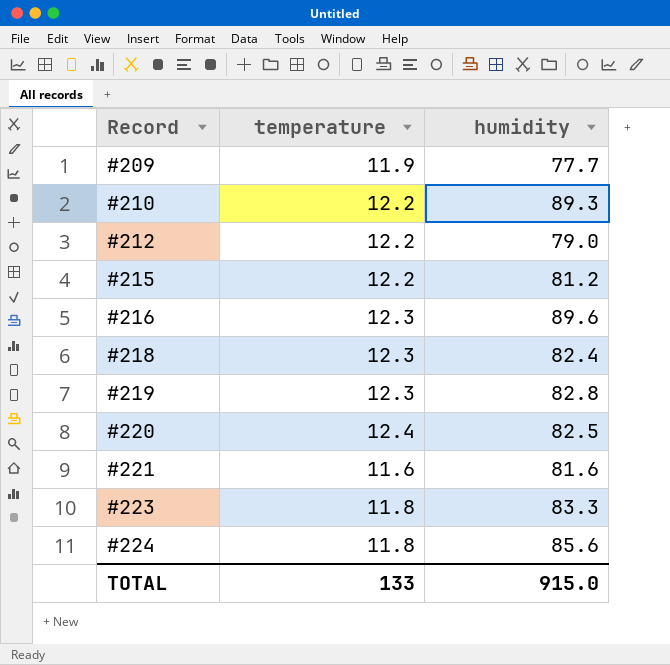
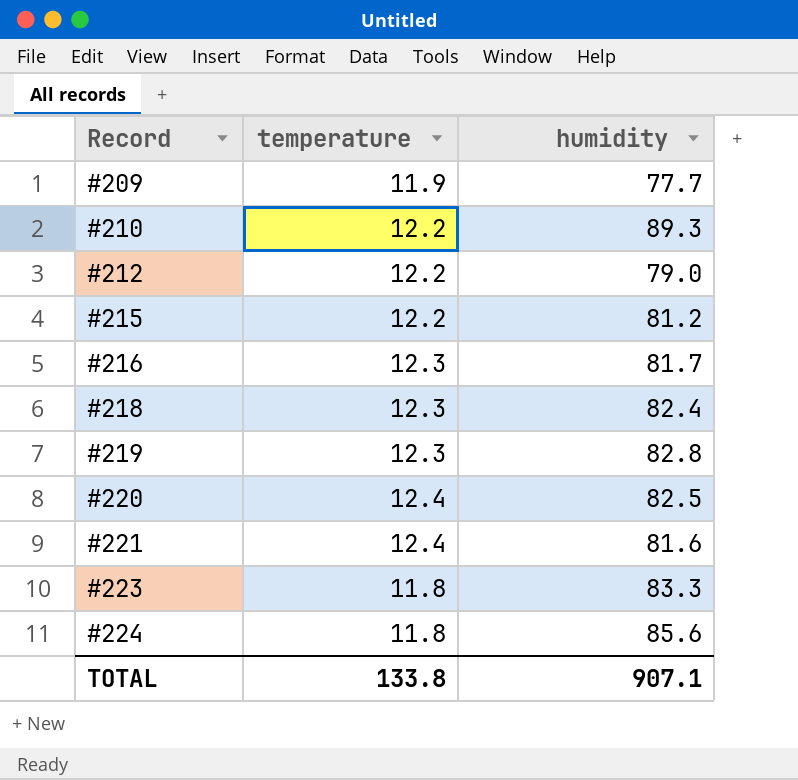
#216 | humidity: 89.6 -> 81.7
#221 | temperature: 11.6 -> 12.4
TOTAL | temperature: 133 -> 133.8
TOTAL | humidity: 915.0 -> 907.1

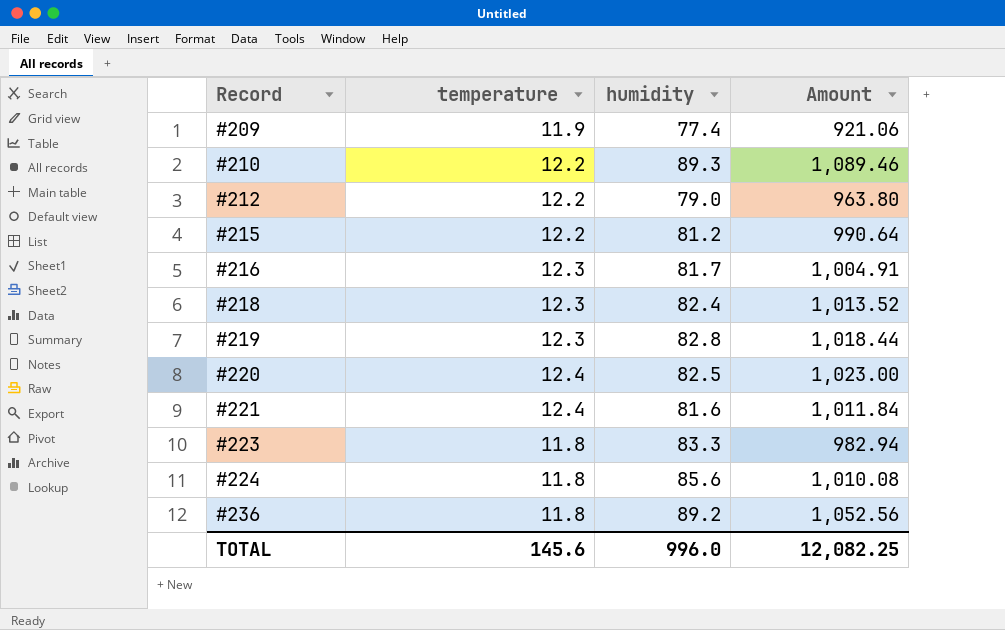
column Amount | formula: none -> [temperature] * [humidity]
#209 | humidity: 77.7 -> 77.4
row #236: none -> 11.8 | 89.2 | 1,052.56
TOTAL | temperature: 133.8 -> 145.6
TOTAL | humidity: 907.1 -> 996.0

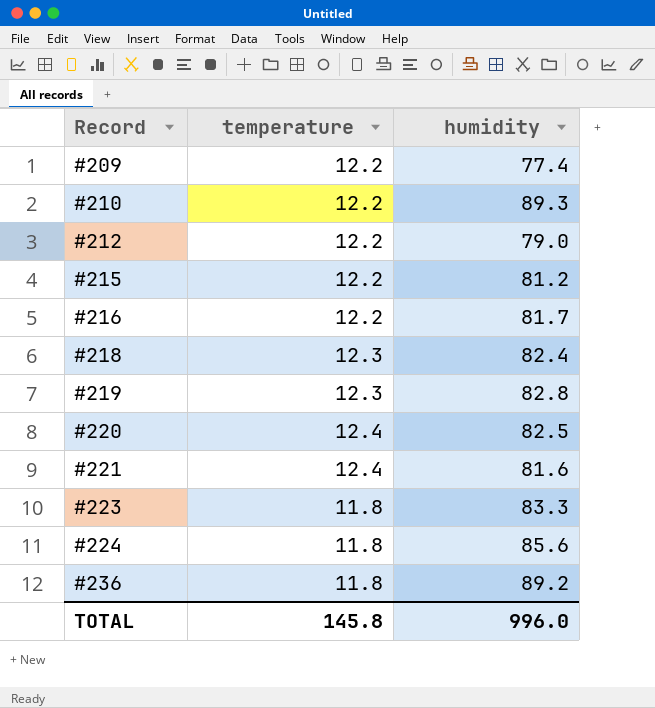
column Amount | formula: [temperature] * [humidity] -> none
#209 | temperature: 11.9 -> 12.2
#216 | temperature: 12.3 -> 12.2
TOTAL | temperature: 145.6 -> 145.8

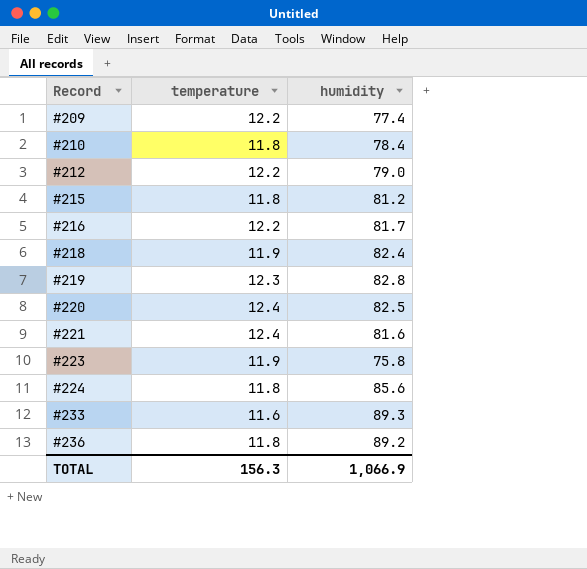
#210 | temperature: 12.2 -> 11.8
#210 | humidity: 89.3 -> 78.4
#215 | temperature: 12.2 -> 11.8
#218 | temperature: 12.3 -> 11.9
#223 | temperature: 11.8 -> 11.9
#223 | humidity: 83.3 -> 75.8
row #233: none -> 11.6 | 89.3
TOTAL | temperature: 145.8 -> 156.3
TOTAL | humidity: 996.0 -> 1,066.9

